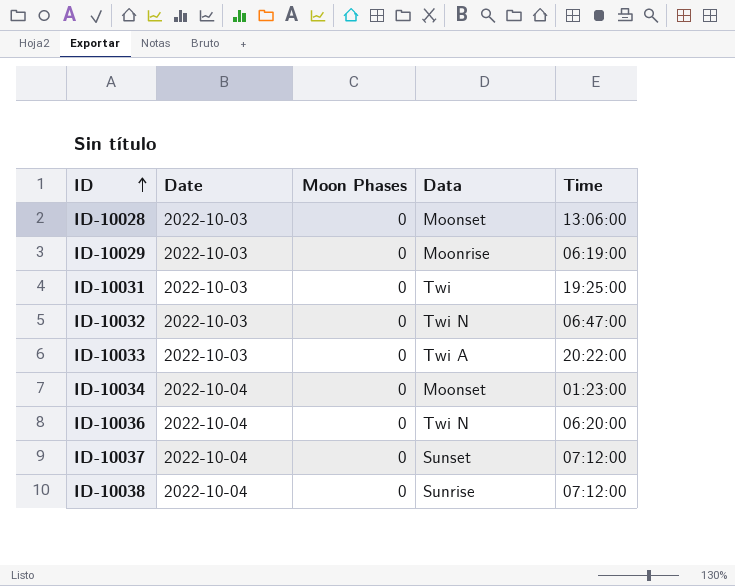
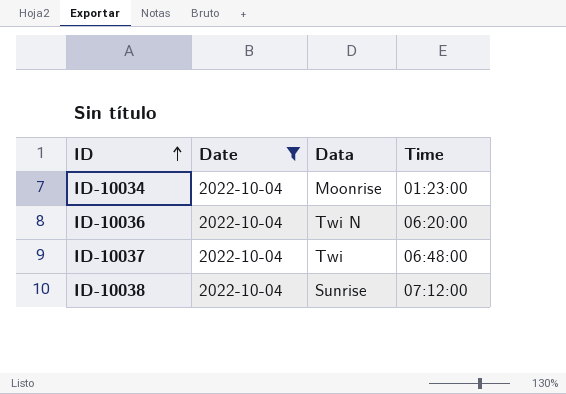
filter: none -> Date = 2022-10-04
column Moon Phases | position: 3 -> none
ID-10034 | Data: Moonset -> Moonrise
ID-10037 | Data: Sunset -> Twi
ID-10037 | Time: 07:12:00 -> 06:48:00

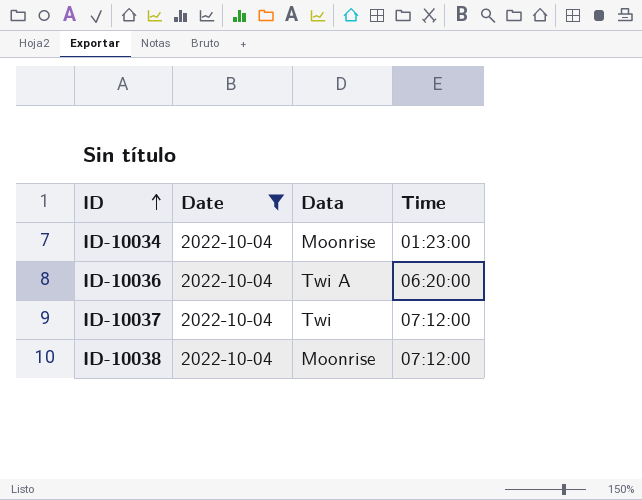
ID-10036 | Data: Twi N -> Twi A
ID-10037 | Time: 06:48:00 -> 07:12:00
ID-10038 | Data: Sunrise -> Moonrise

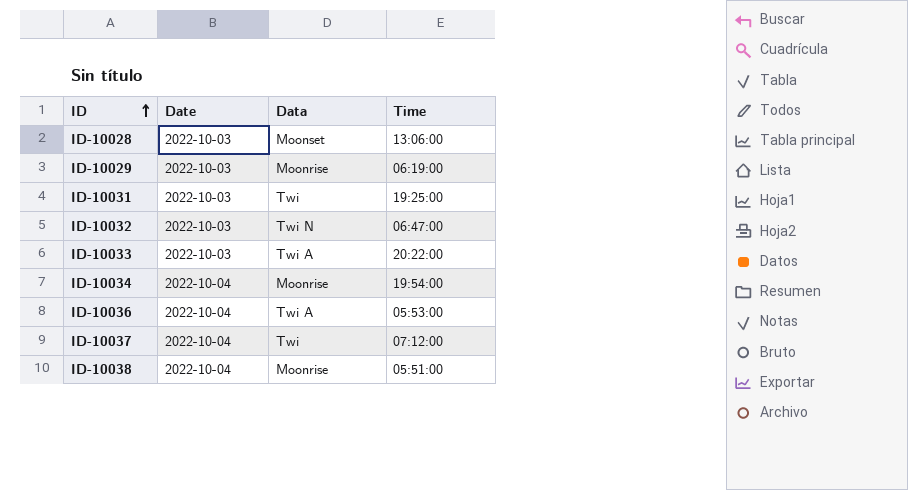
filter: Date = 2022-10-04 -> none
ID-10034 | Time: 01:23:00 -> 19:54:00
ID-10036 | Time: 06:20:00 -> 05:53:00
ID-10038 | Time: 07:12:00 -> 05:51:00

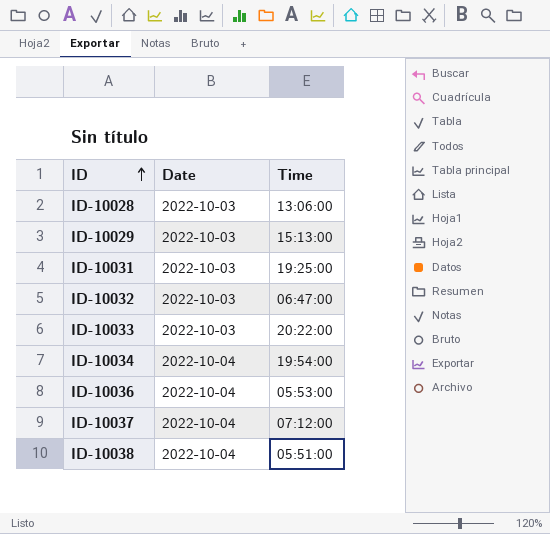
column Data | position: 3 -> none
ID-10029 | Time: 06:19:00 -> 15:13:00

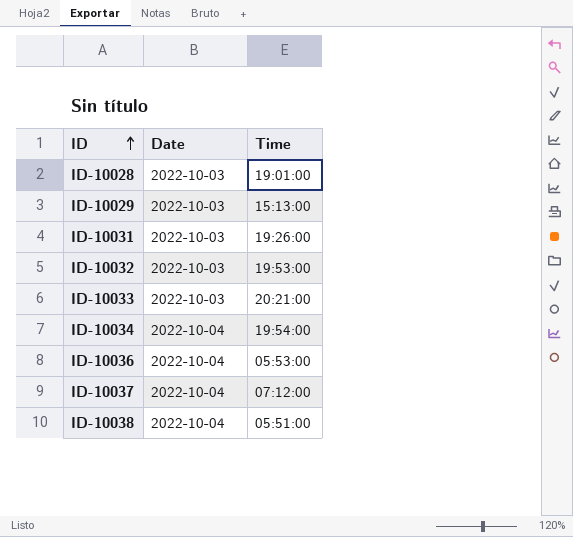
ID-10028 | Time: 13:06:00 -> 19:01:00
ID-10031 | Time: 19:25:00 -> 19:26:00
ID-10032 | Time: 06:47:00 -> 19:53:00
ID-10033 | Time: 20:22:00 -> 20:21:00

